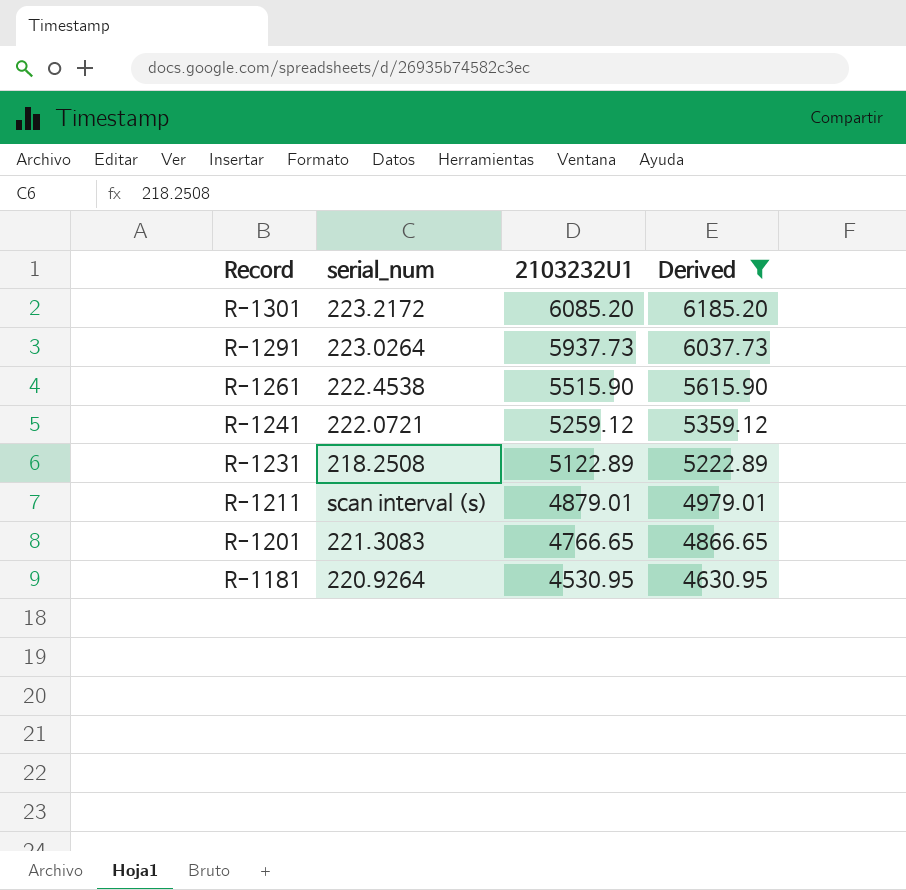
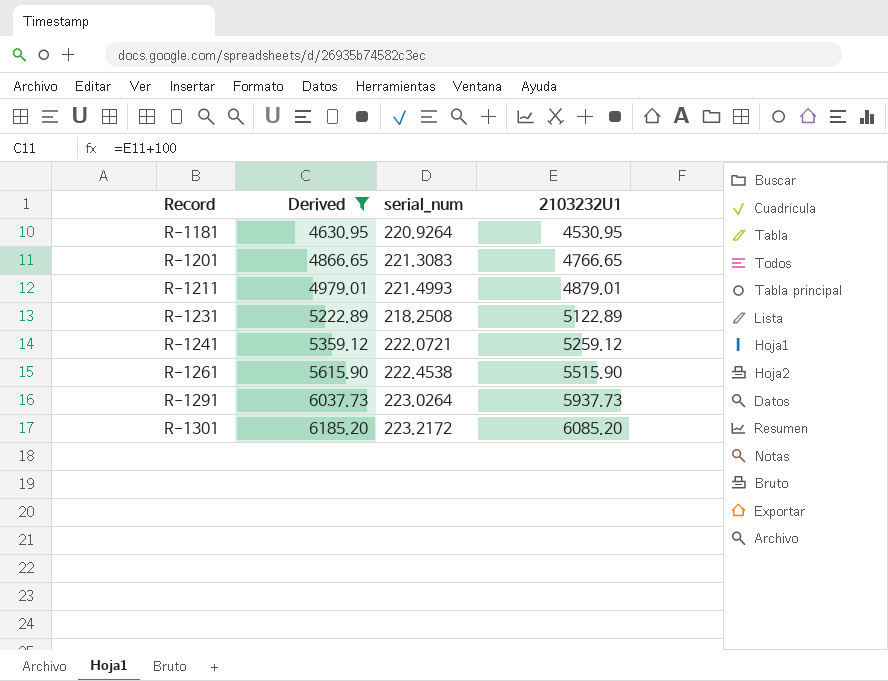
row order: Record descending -> Record ascending
column Derived | position: 4 -> 2
R-1211 | serial_num: scan interval (s) -> 221.4993

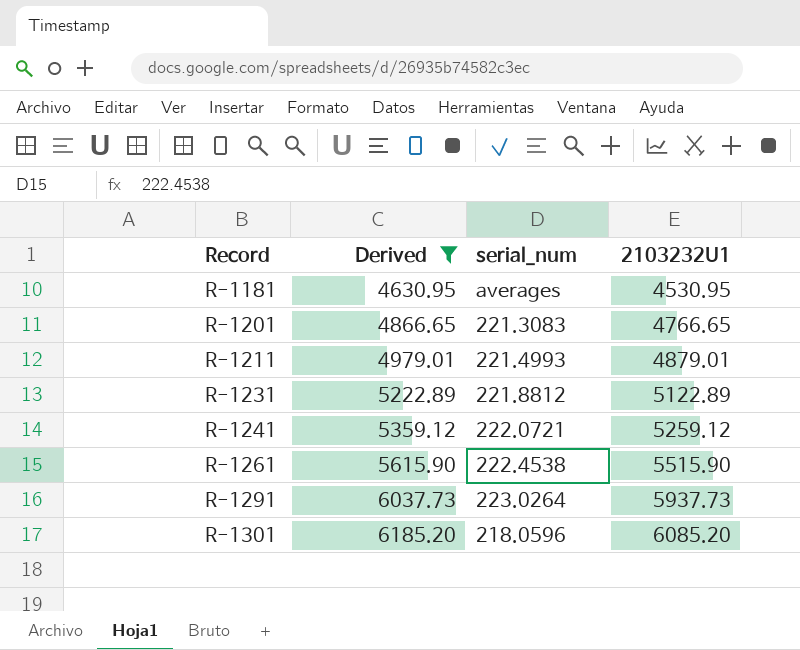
R-1181 | serial_num: 220.9264 -> averages
R-1231 | serial_num: 218.2508 -> 221.8812
R-1301 | serial_num: 223.2172 -> 218.0596

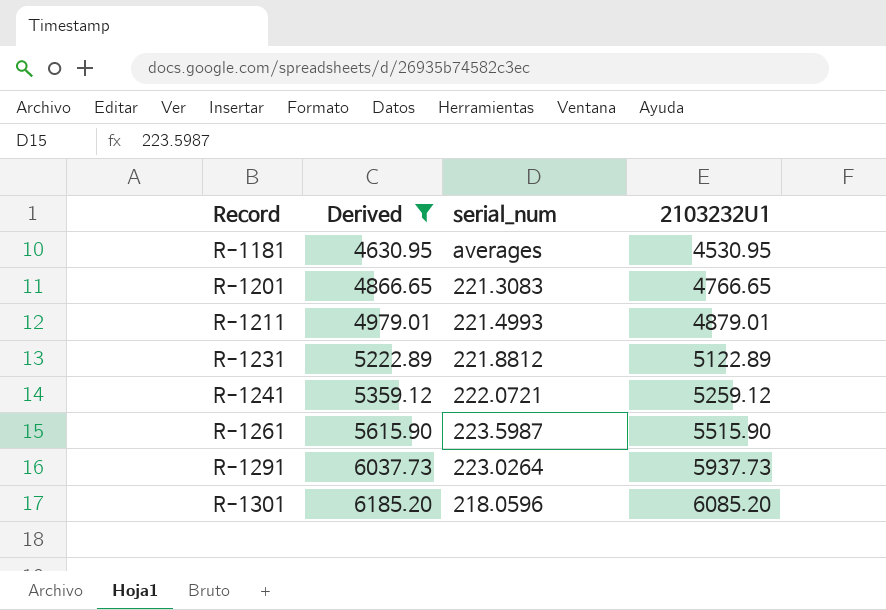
R-1261 | serial_num: 222.4538 -> 223.5987

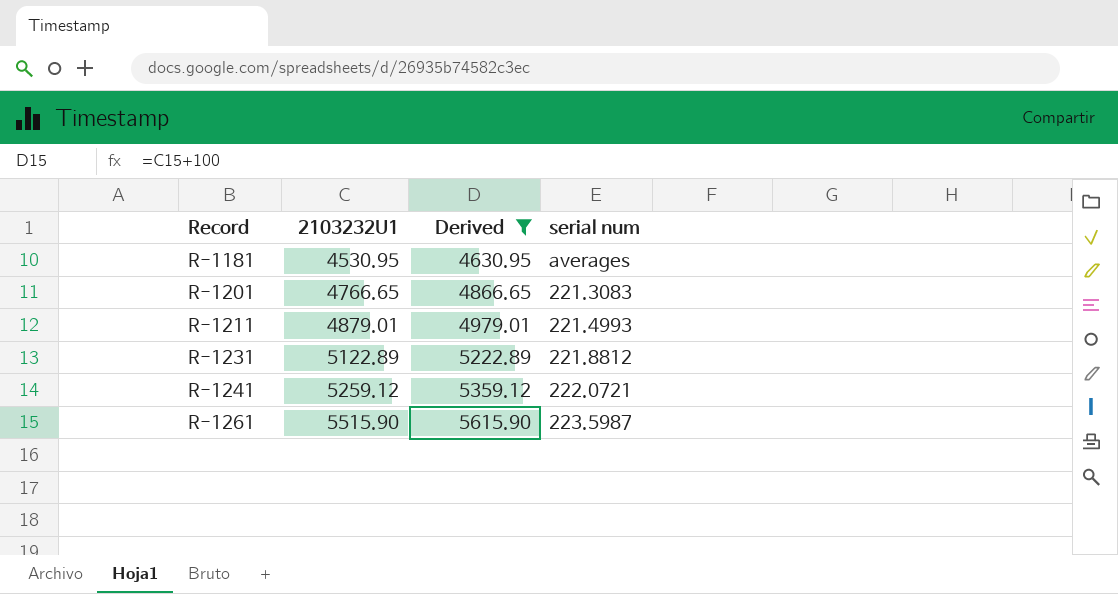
column 2103232U1 | position: 4 -> 2
column name: serial_num -> serial num
row R-1291: 6037.73 | 223.0264 | 5937.73 -> none
row R-1301: 6185.20 | 218.0596 | 6085.20 -> none

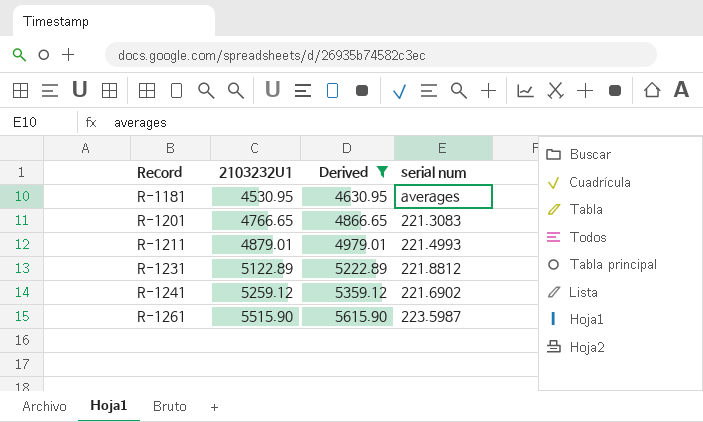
R-1241 | serial num: 222.0721 -> 221.6902

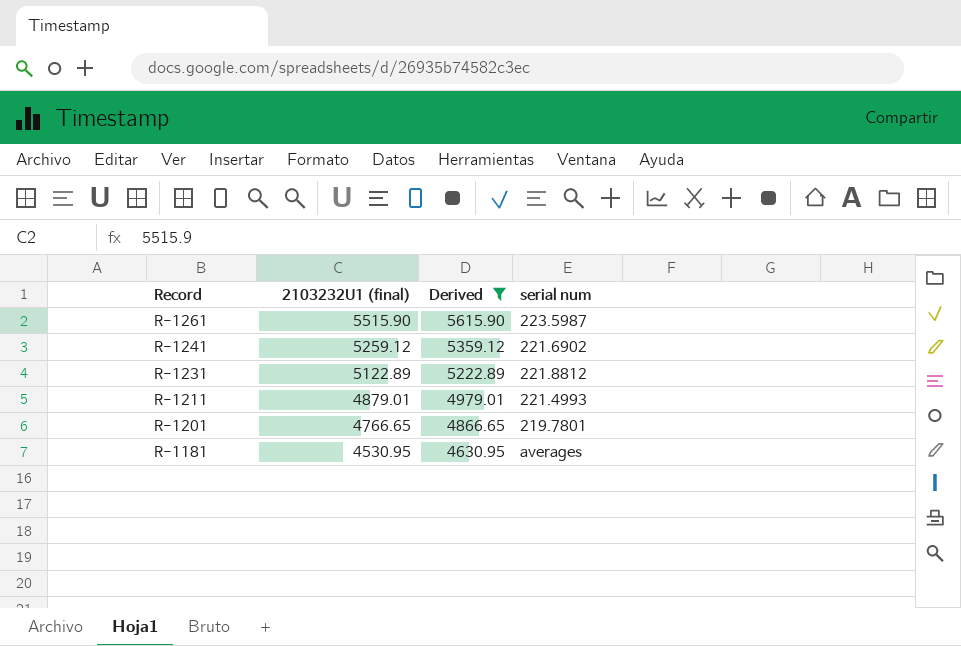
row order: Record ascending -> Record descending
column name: 2103232U1 -> 2103232U1 (final)
R-1201 | serial num: 221.3083 -> 219.7801

